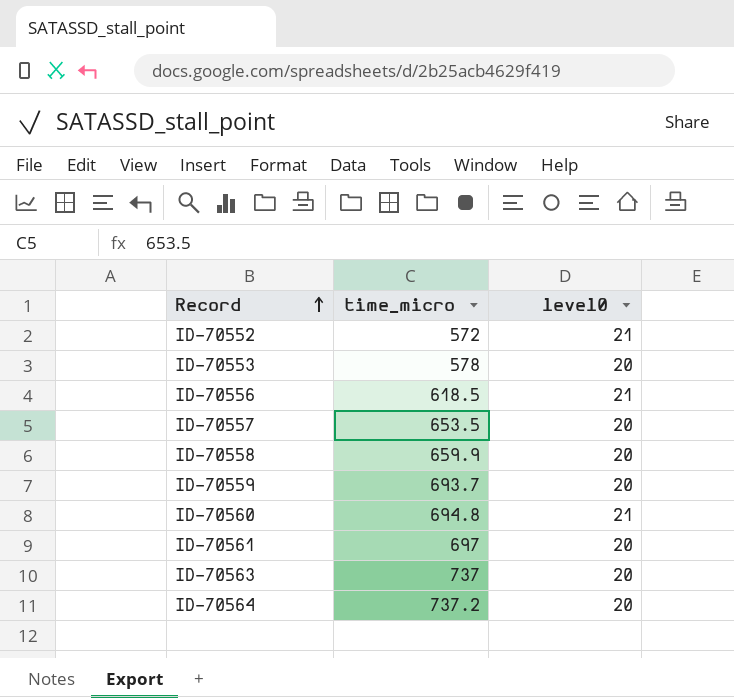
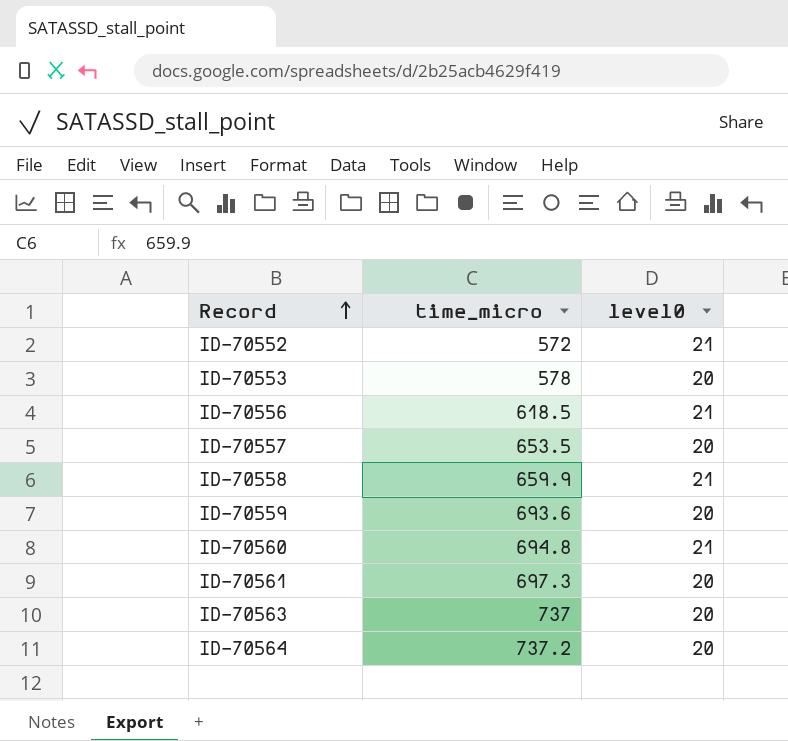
ID-70558 | level0: 20 -> 21
ID-70559 | time_micro: 693.7 -> 693.6
ID-70561 | time_micro: 697 -> 697.3

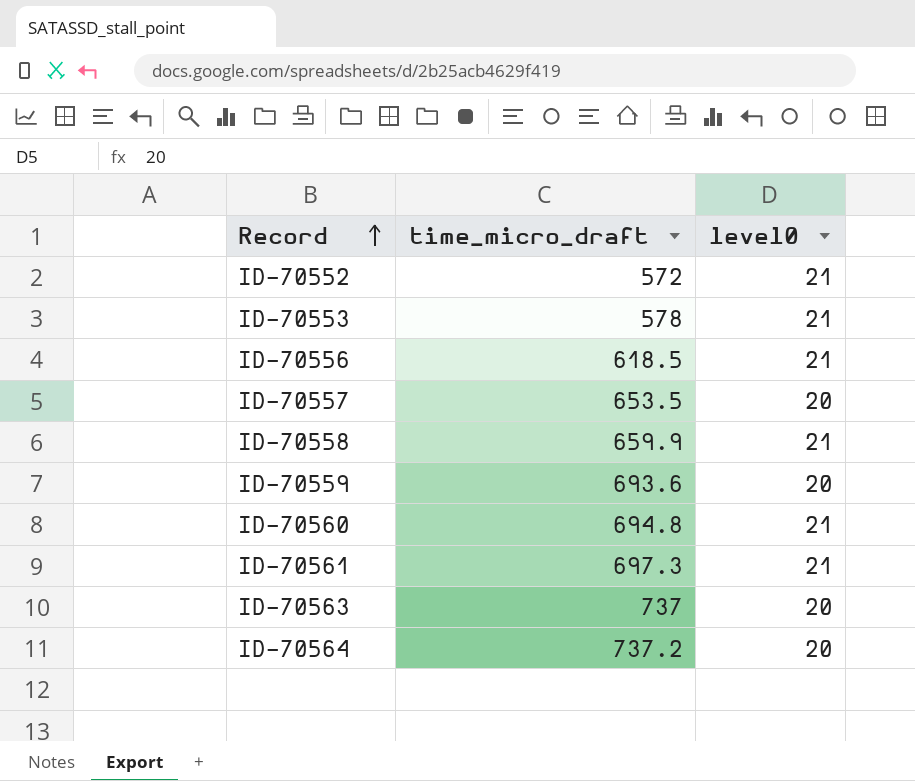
column name: time_micro -> time_micro_draft
ID-70553 | level0: 20 -> 21
ID-70561 | level0: 20 -> 21

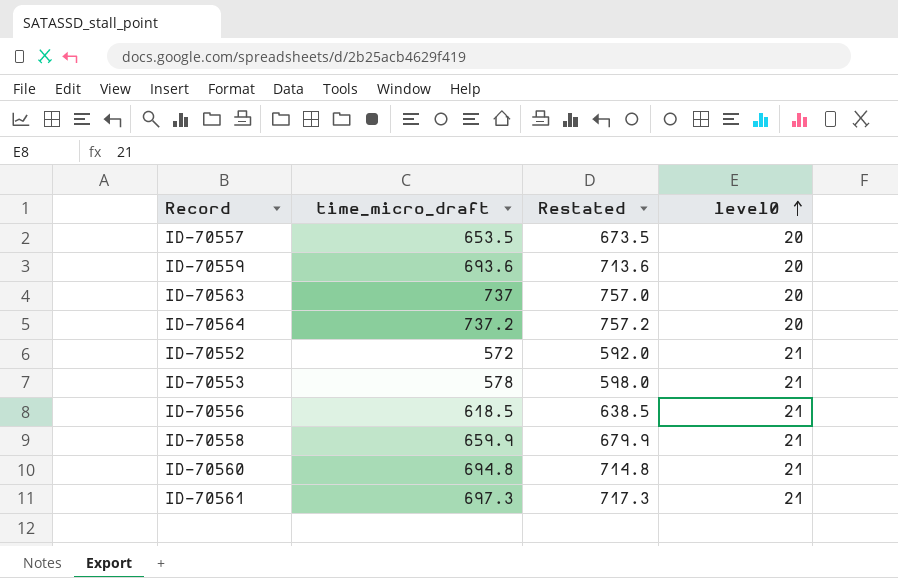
row order: Record ascending -> level0 ascending
column Restated | formula: none -> [time_micro_draft] + 20

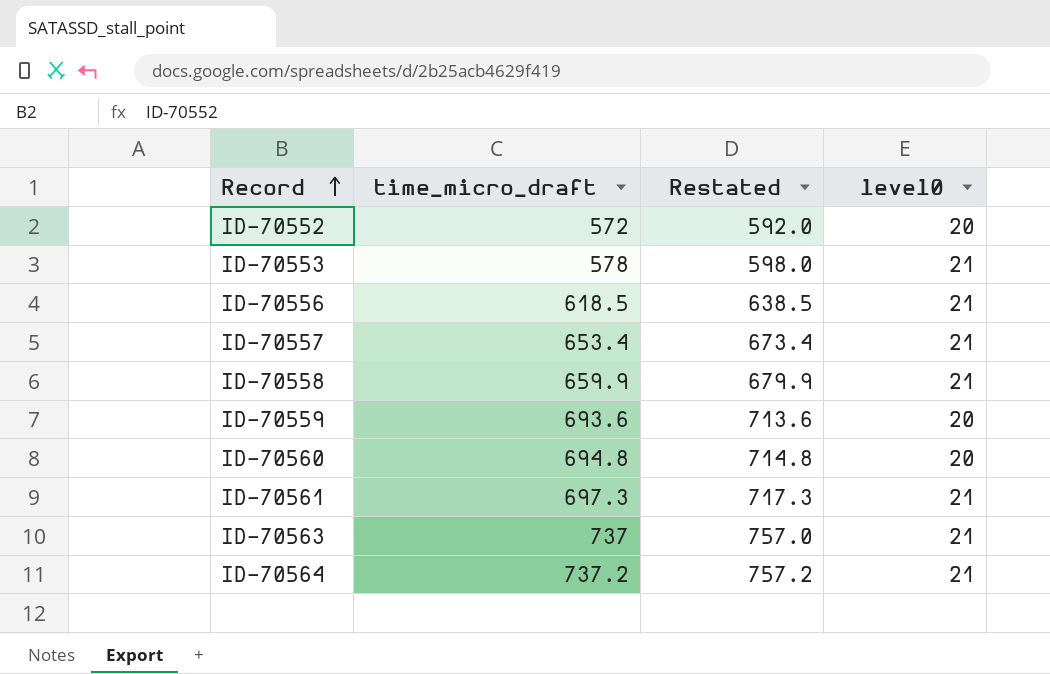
row order: level0 ascending -> Record ascending
ID-70552 | level0: 21 -> 20
ID-70557 | time_micro_draft: 653.5 -> 653.4
ID-70557 | Restated: 673.5 -> 673.4
ID-70557 | level0: 20 -> 21
ID-70560 | level0: 21 -> 20
ID-70563 | level0: 20 -> 21
ID-70564 | level0: 20 -> 21

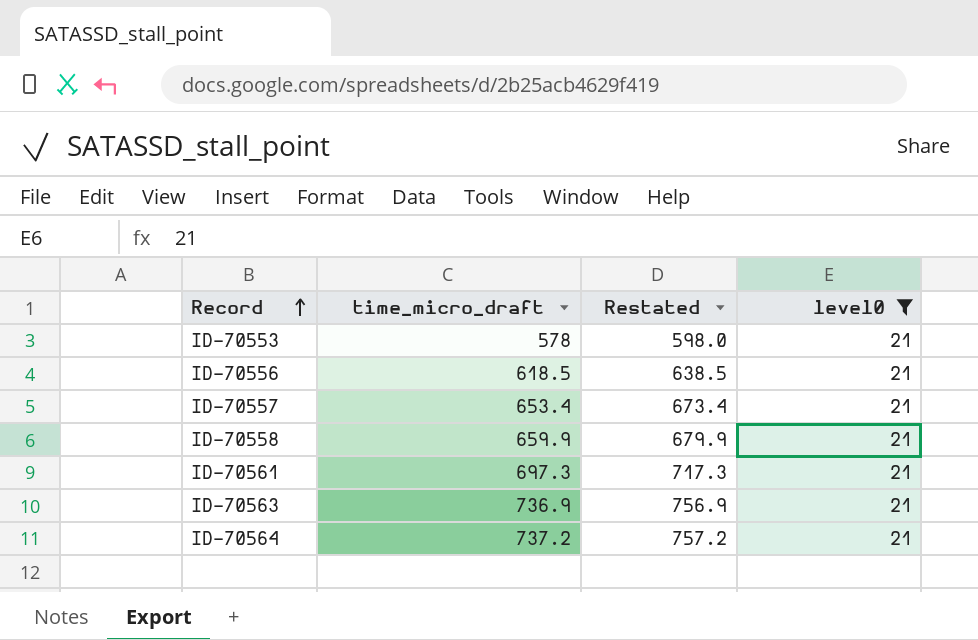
filter: none -> level0 = 21
ID-70563 | time_micro_draft: 737 -> 736.9
ID-70563 | Restated: 757.0 -> 756.9

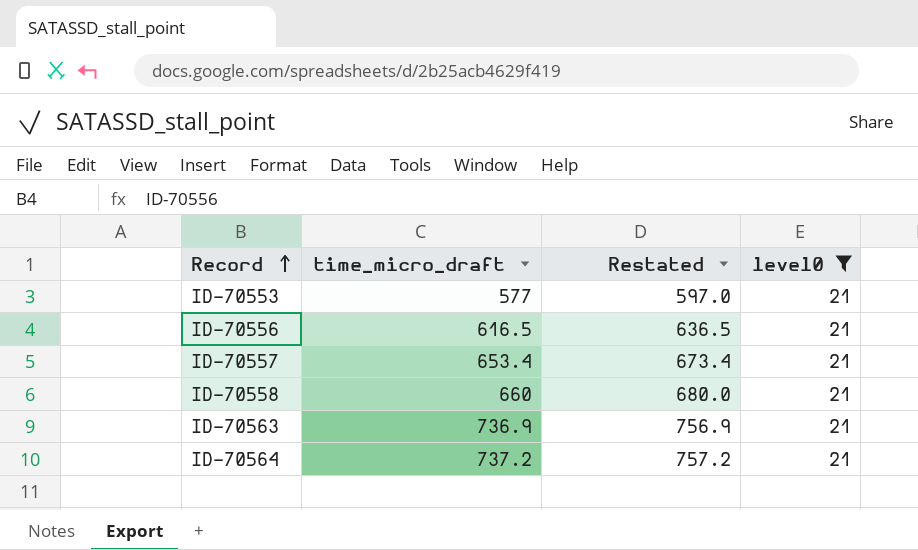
row ID-70561: 697.3 | 717.3 | 21 -> none
ID-70553 | time_micro_draft: 578 -> 577
ID-70553 | Restated: 598.0 -> 597.0
ID-70556 | time_micro_draft: 618.5 -> 616.5
ID-70556 | Restated: 638.5 -> 636.5
ID-70558 | time_micro_draft: 659.9 -> 660
ID-70558 | Restated: 679.9 -> 680.0

